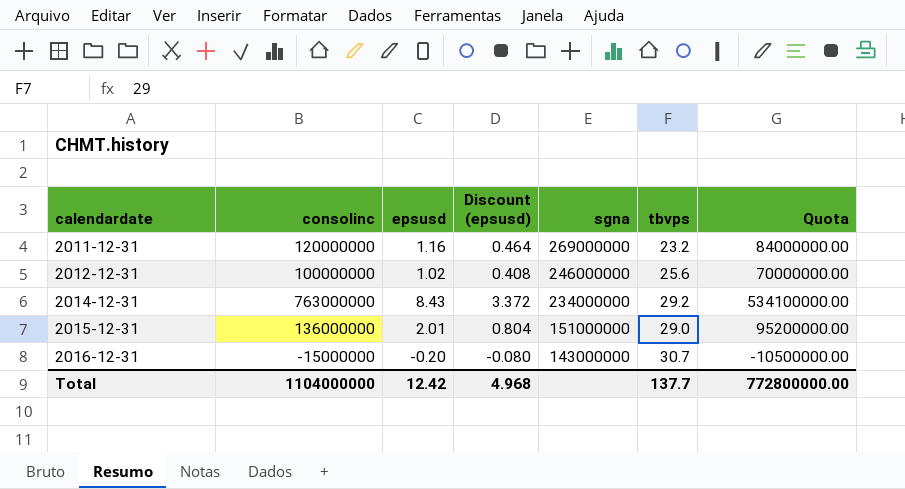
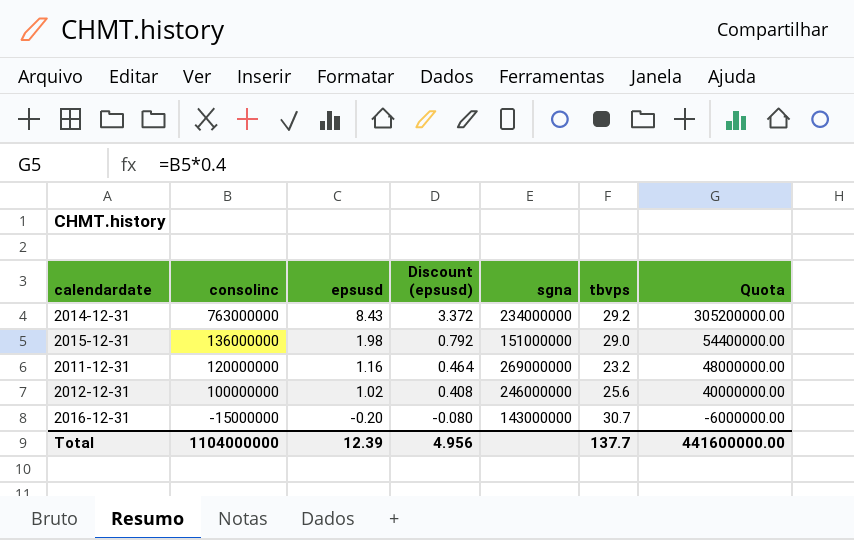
row order: calendardate ascending -> consolinc descending
column Quota | formula: [consolinc] * 0.7 -> [consolinc] * 0.4
2015-12-31 | epsusd: 2.01 -> 1.98
2015-12-31 | Discount (epsusd): 0.804 -> 0.792
Total | epsusd: 12.42 -> 12.39
Total | Discount (epsusd): 4.968 -> 4.956
Total | Quota: 772800000.00 -> 441600000.00

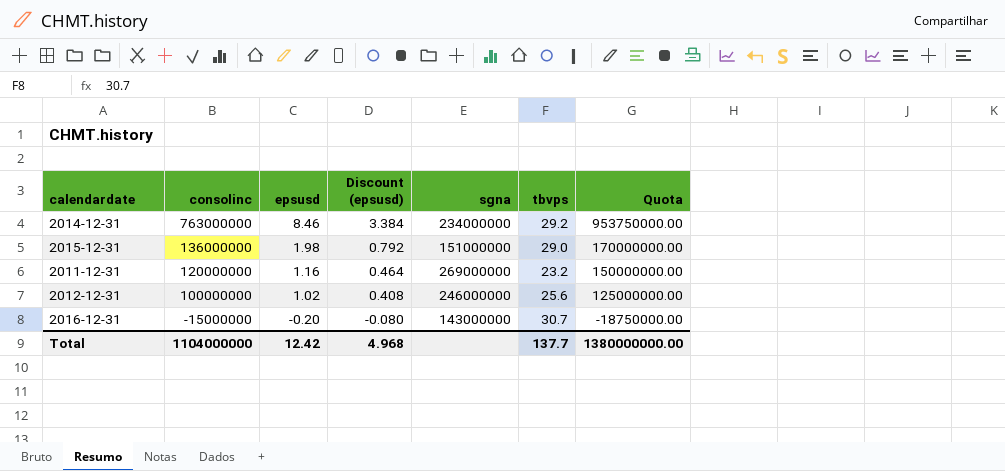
column Quota | formula: [consolinc] * 0.4 -> [consolinc] * 1.25
2014-12-31 | epsusd: 8.43 -> 8.46
2014-12-31 | Discount (epsusd): 3.372 -> 3.384
Total | epsusd: 12.39 -> 12.42
Total | Discount (epsusd): 4.956 -> 4.968
Total | Quota: 441600000.00 -> 1380000000.00

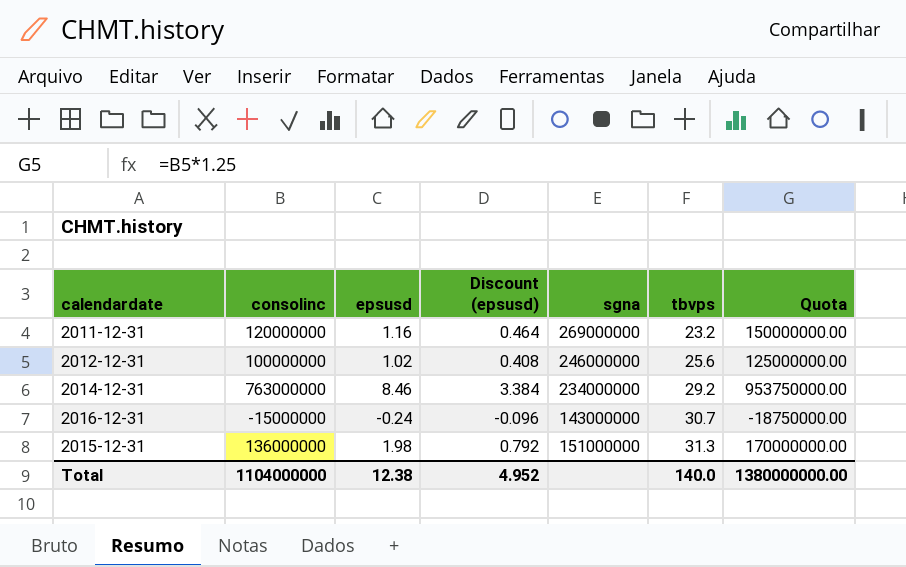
row order: consolinc descending -> tbvps ascending
2016-12-31 | epsusd: -0.20 -> -0.24
2016-12-31 | Discount (epsusd): -0.080 -> -0.096
2015-12-31 | tbvps: 29.0 -> 31.3
Total | epsusd: 12.42 -> 12.38
Total | Discount (epsusd): 4.968 -> 4.952
Total | tbvps: 137.7 -> 140.0

